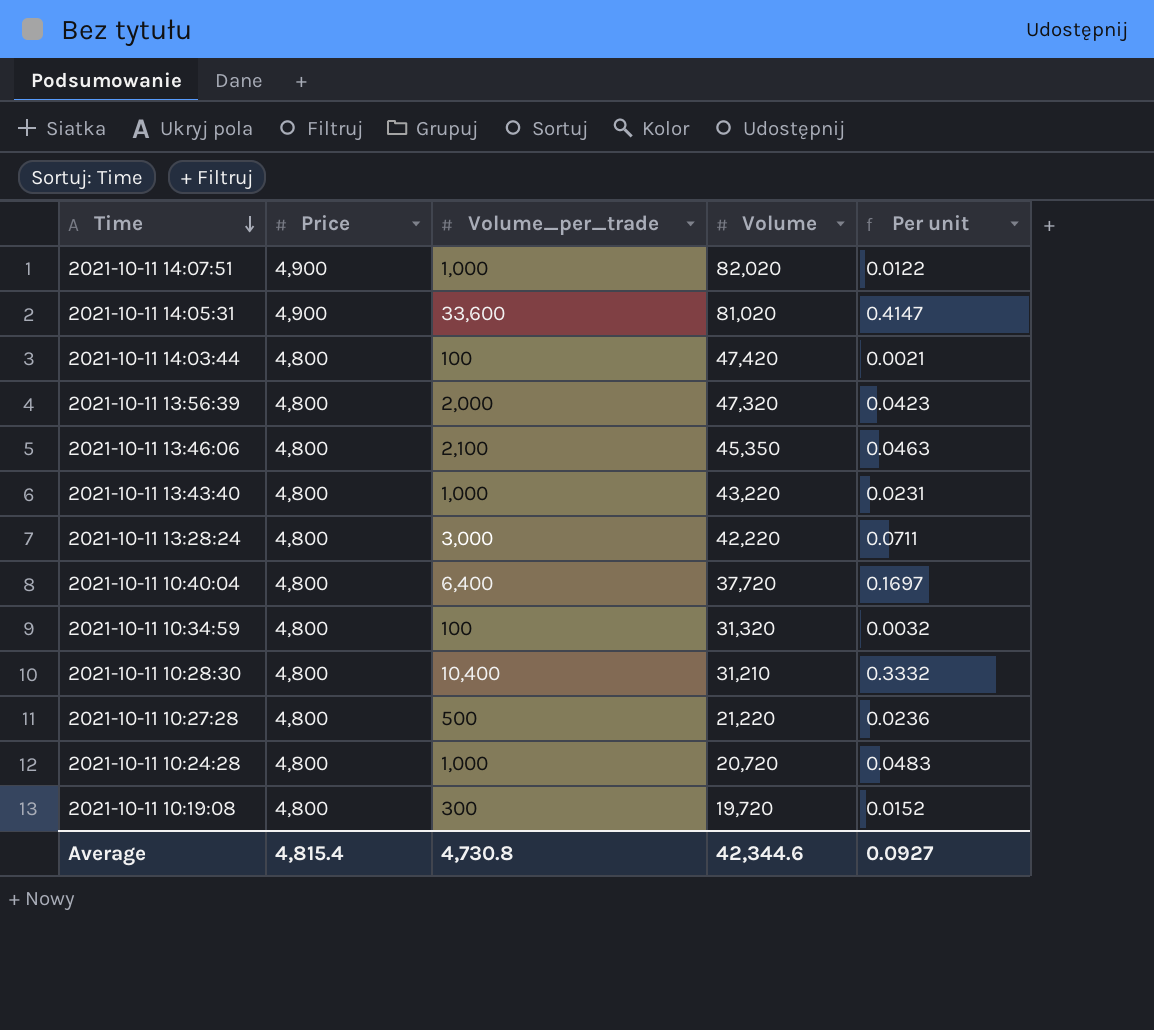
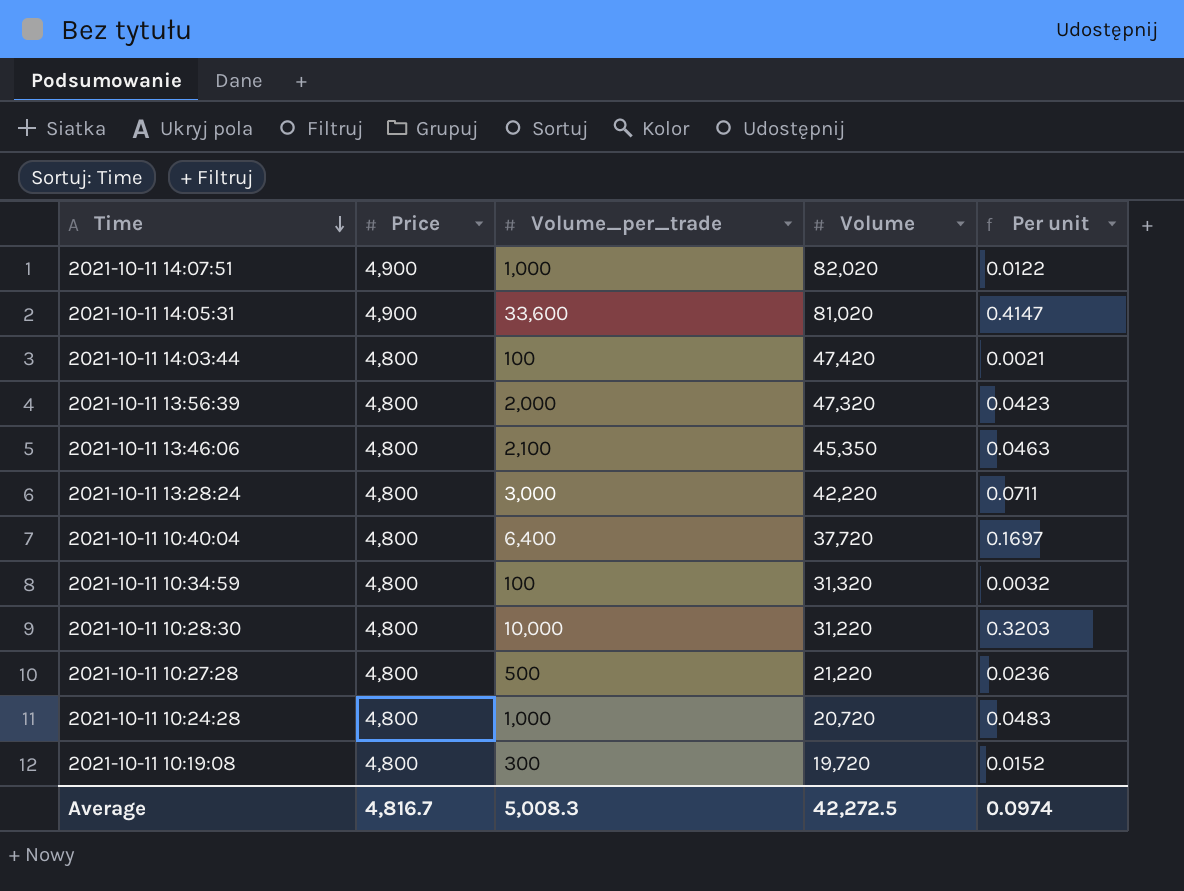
row 2021-10-11 13:43:40: 4,800 | 1,000 | 43,220 | 0.0231 -> none
2021-10-11 10:28:30 | Volume_per_trade: 10,400 -> 10,000
2021-10-11 10:28:30 | Volume: 31,210 -> 31,220
2021-10-11 10:28:30 | Per unit: 0.3332 -> 0.3203
Average | Price: 4,815.4 -> 4,816.7
Average | Volume_per_trade: 4,730.8 -> 5,008.3
Average | Volume: 42,344.6 -> 42,272.5
Average | Per unit: 0.0927 -> 0.0974

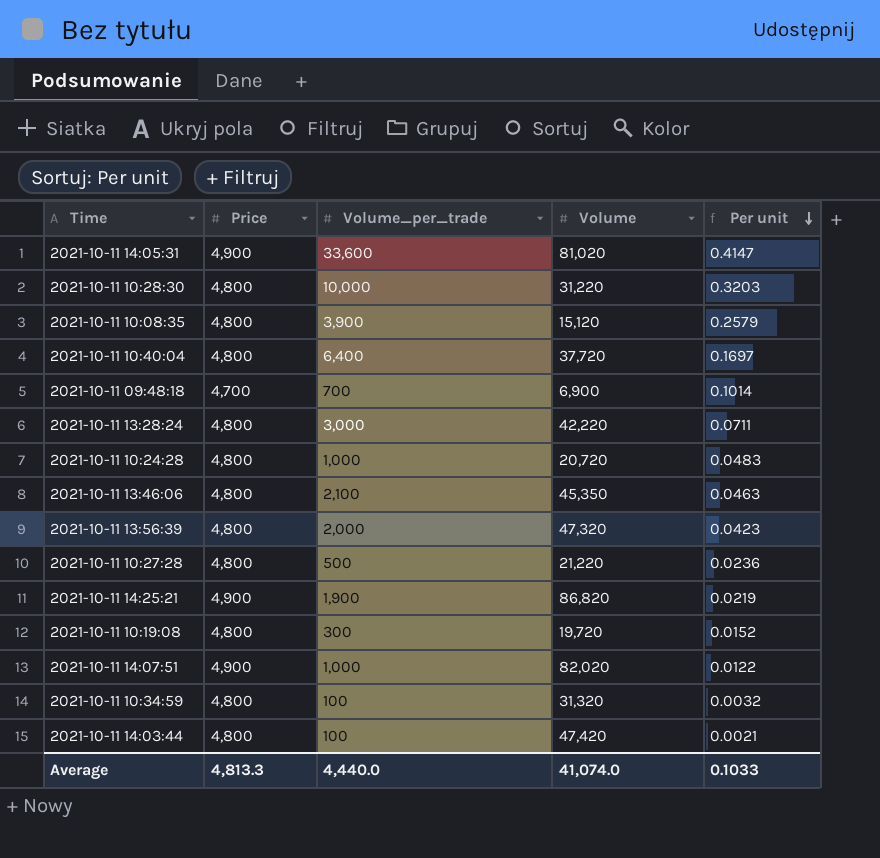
row order: Time descending -> Per unit descending
row 2021-10-11 10:08:35: none -> 4,800 | 3,900 | 15,120 | 0.2579
row 2021-10-11 09:48:18: none -> 4,700 | 700 | 6,900 | 0.1014
row 2021-10-11 14:25:21: none -> 4,900 | 1,900 | 86,820 | 0.0219
Average | Price: 4,816.7 -> 4,813.3
Average | Volume_per_trade: 5,008.3 -> 4,440.0
Average | Volume: 42,272.5 -> 41,074.0
Average | Per unit: 0.0974 -> 0.1033

